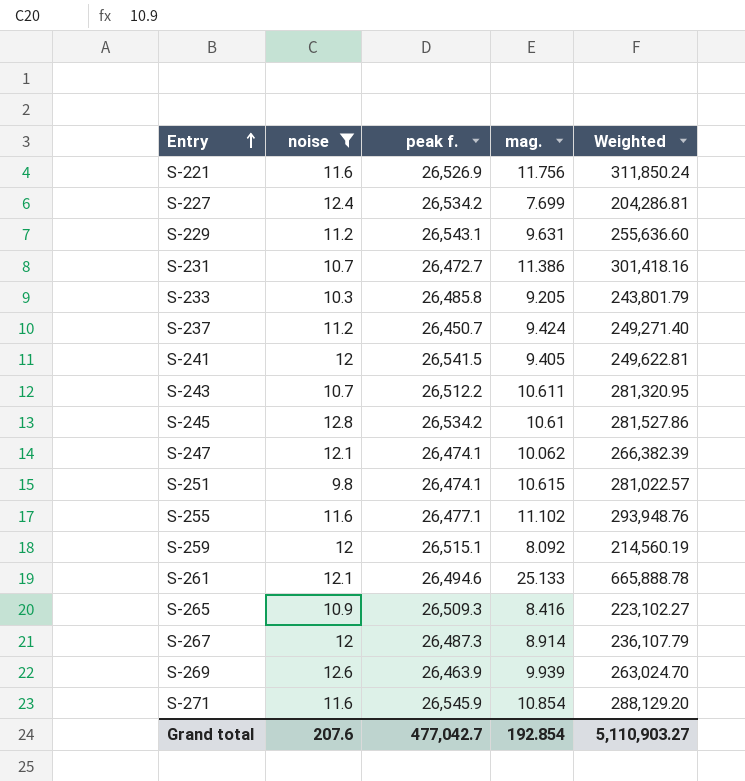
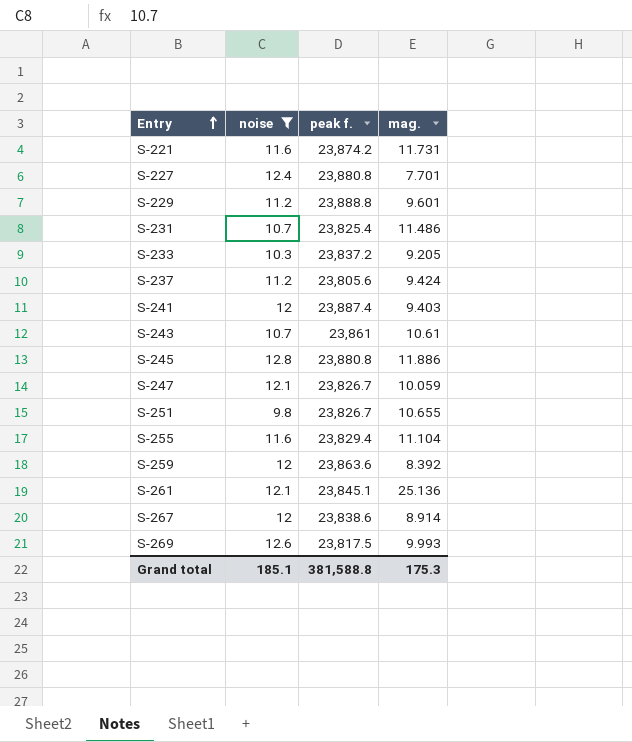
column Weighted | formula: [peak f.] * [mag.] -> none
row S-265: 10.9 | 26,509.3 | 8.416 | 223,102.27 -> none
row S-271: 11.6 | 26,545.9 | 10.854 | 288,129.20 -> none
S-221 | peak f.: 26,526.9 -> 23,874.2
S-221 | mag.: 11.756 -> 11.731
S-227 | peak f.: 26,534.2 -> 23,880.8
S-227 | mag.: 7.699 -> 7.701
S-229 | peak f.: 26,543.1 -> 23,888.8
S-229 | mag.: 9.631 -> 9.601
S-231 | peak f.: 26,472.7 -> 23,825.4
S-231 | mag.: 11.386 -> 11.486
S-233 | peak f.: 26,485.8 -> 23,837.2
S-237 | peak f.: 26,450.7 -> 23,805.6
S-241 | peak f.: 26,541.5 -> 23,887.4
S-241 | mag.: 9.405 -> 9.403
S-243 | peak f.: 26,512.2 -> 23,861
S-243 | mag.: 10.611 -> 10.61
S-245 | peak f.: 26,534.2 -> 23,880.8
S-245 | mag.: 10.61 -> 11.886
S-247 | peak f.: 26,474.1 -> 23,826.7
S-247 | mag.: 10.062 -> 10.059
S-251 | peak f.: 26,474.1 -> 23,826.7
S-251 | mag.: 10.615 -> 10.655
S-255 | peak f.: 26,477.1 -> 23,829.4
S-255 | mag.: 11.102 -> 11.104
S-259 | peak f.: 26,515.1 -> 23,863.6
S-259 | mag.: 8.092 -> 8.392
S-261 | peak f.: 26,494.6 -> 23,845.1
S-261 | mag.: 25.133 -> 25.136
S-267 | peak f.: 26,487.3 -> 23,838.6
S-269 | peak f.: 26,463.9 -> 23,817.5
S-269 | mag.: 9.939 -> 9.993
Grand total | noise: 207.6 -> 185.1
Grand total | peak f.: 477,042.7 -> 381,588.8
Grand total | mag.: 192.854 -> 175.3

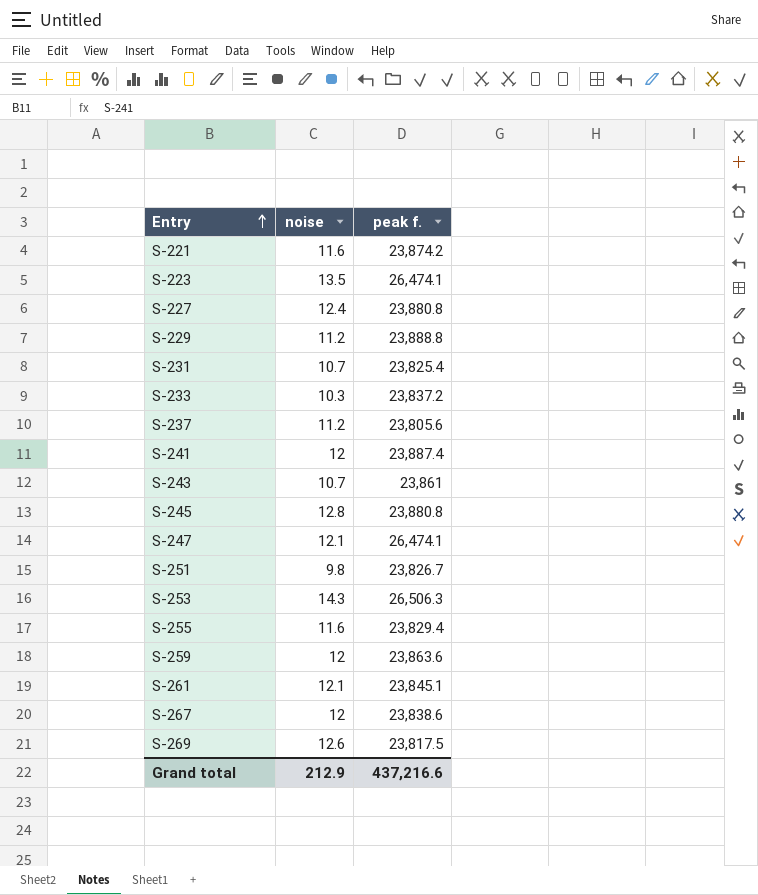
filter: noise <= 12.8 -> none
column mag. | position: 4 -> none
S-247 | peak f.: 23,826.7 -> 26,474.1
Grand total | noise: 185.1 -> 212.9
Grand total | peak f.: 381,588.8 -> 437,216.6

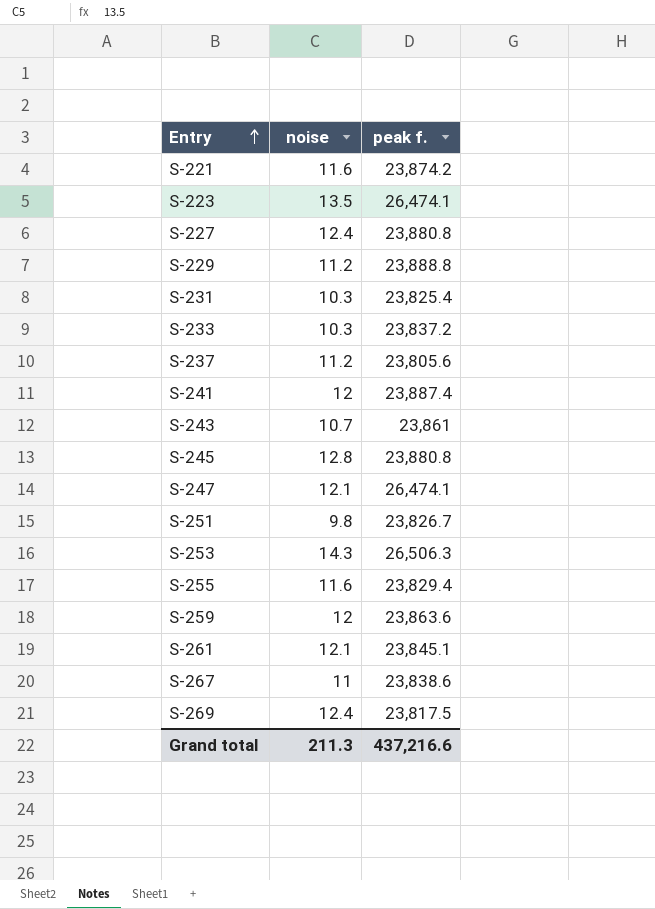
S-231 | noise: 10.7 -> 10.3
S-267 | noise: 12 -> 11
S-269 | noise: 12.6 -> 12.4
Grand total | noise: 212.9 -> 211.3

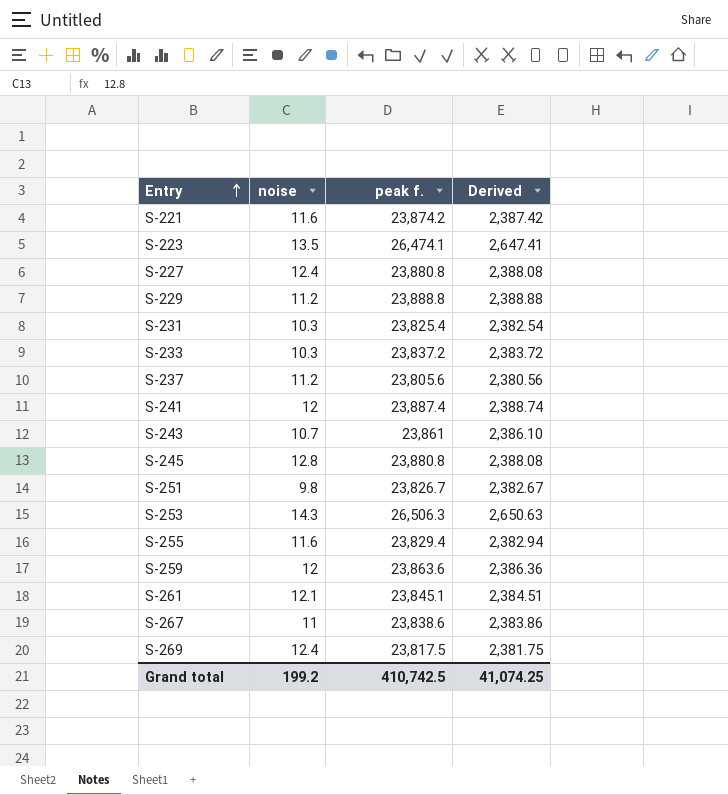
column Derived | formula: none -> [peak f.] * 0.1
row S-247: 12.1 | 26,474.1 -> none
Grand total | noise: 211.3 -> 199.2
Grand total | peak f.: 437,216.6 -> 410,742.5

